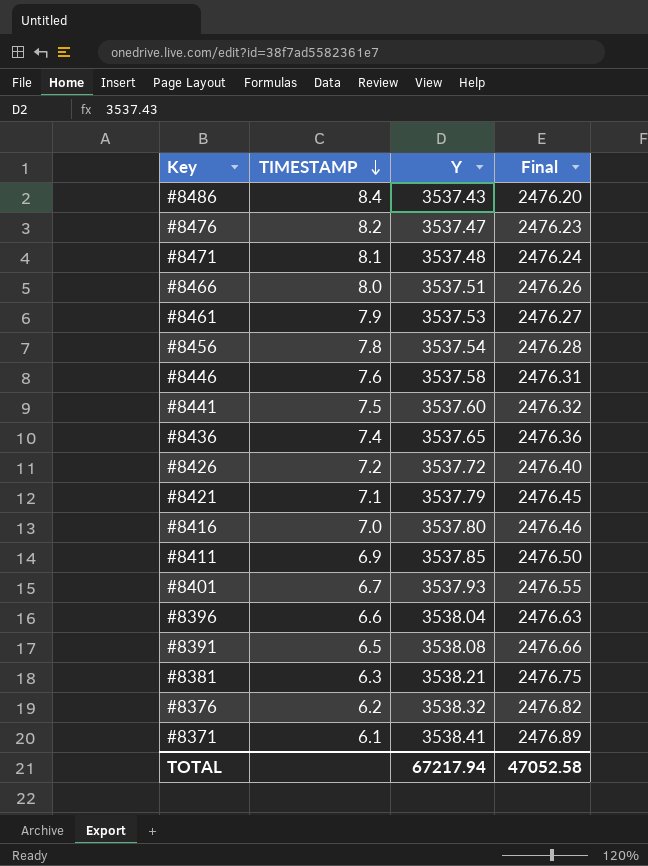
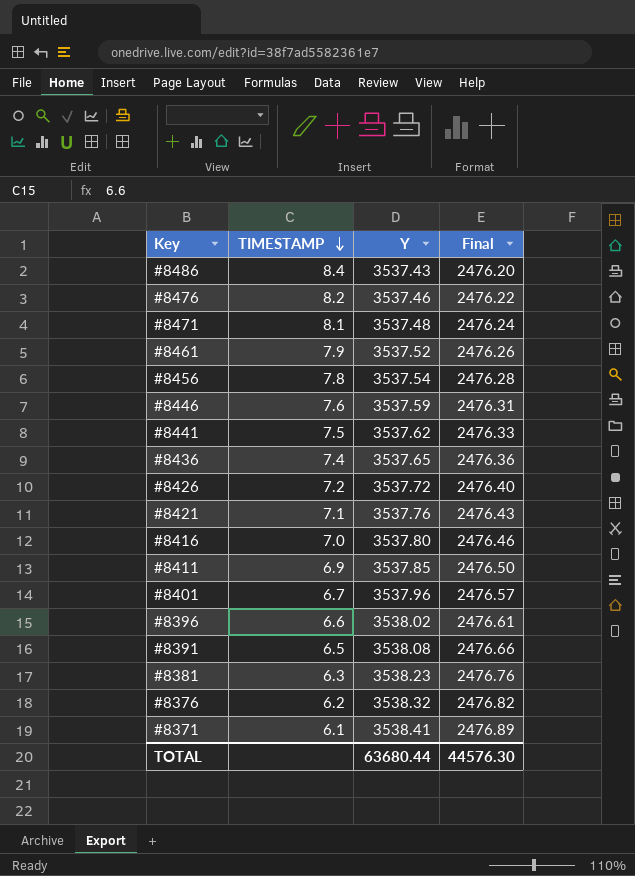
row #8466: 8.0 | 3537.51 | 2476.26 -> none
#8476 | Y: 3537.47 -> 3537.46
#8476 | Final: 2476.23 -> 2476.22
#8461 | Y: 3537.53 -> 3537.52
#8461 | Final: 2476.27 -> 2476.26
#8446 | Y: 3537.58 -> 3537.59
#8441 | Y: 3537.60 -> 3537.62
#8441 | Final: 2476.32 -> 2476.33
#8421 | Y: 3537.79 -> 3537.76
#8421 | Final: 2476.45 -> 2476.43
#8401 | Y: 3537.93 -> 3537.96
#8401 | Final: 2476.55 -> 2476.57
#8396 | Y: 3538.04 -> 3538.02
#8396 | Final: 2476.63 -> 2476.61
#8381 | Y: 3538.21 -> 3538.23
#8381 | Final: 2476.75 -> 2476.76
TOTAL | Y: 67217.94 -> 63680.44
TOTAL | Final: 47052.58 -> 44576.30

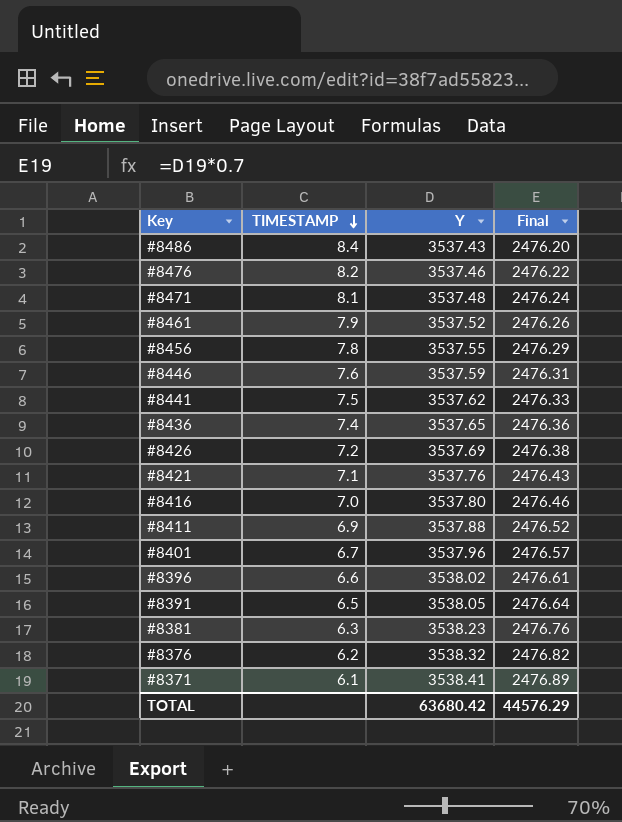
#8456 | Y: 3537.54 -> 3537.55
#8456 | Final: 2476.28 -> 2476.29
#8426 | Y: 3537.72 -> 3537.69
#8426 | Final: 2476.40 -> 2476.38
#8411 | Y: 3537.85 -> 3537.88
#8411 | Final: 2476.50 -> 2476.52
#8391 | Y: 3538.08 -> 3538.05
#8391 | Final: 2476.66 -> 2476.64
TOTAL | Y: 63680.44 -> 63680.42
TOTAL | Final: 44576.30 -> 44576.29

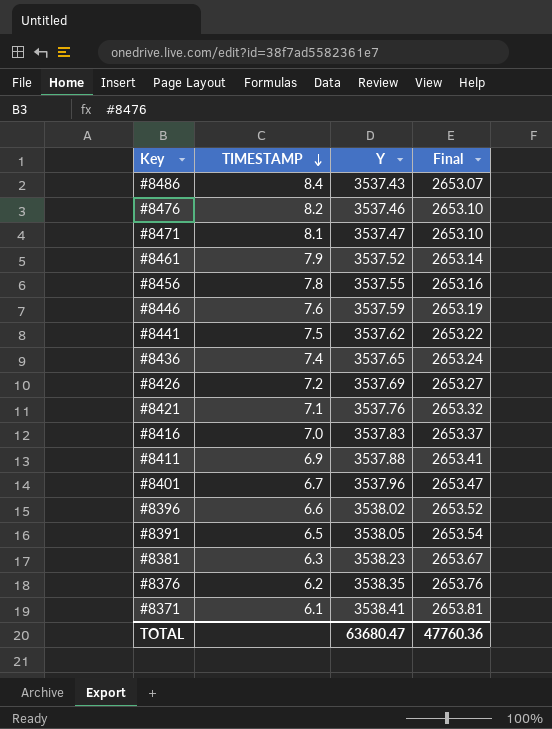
column Final | formula: [Y] * 0.7 -> [Y] * 0.75
#8471 | Y: 3537.48 -> 3537.47
#8416 | Y: 3537.80 -> 3537.83
#8376 | Y: 3538.32 -> 3538.35
TOTAL | Y: 63680.42 -> 63680.47
TOTAL | Final: 44576.29 -> 47760.36

